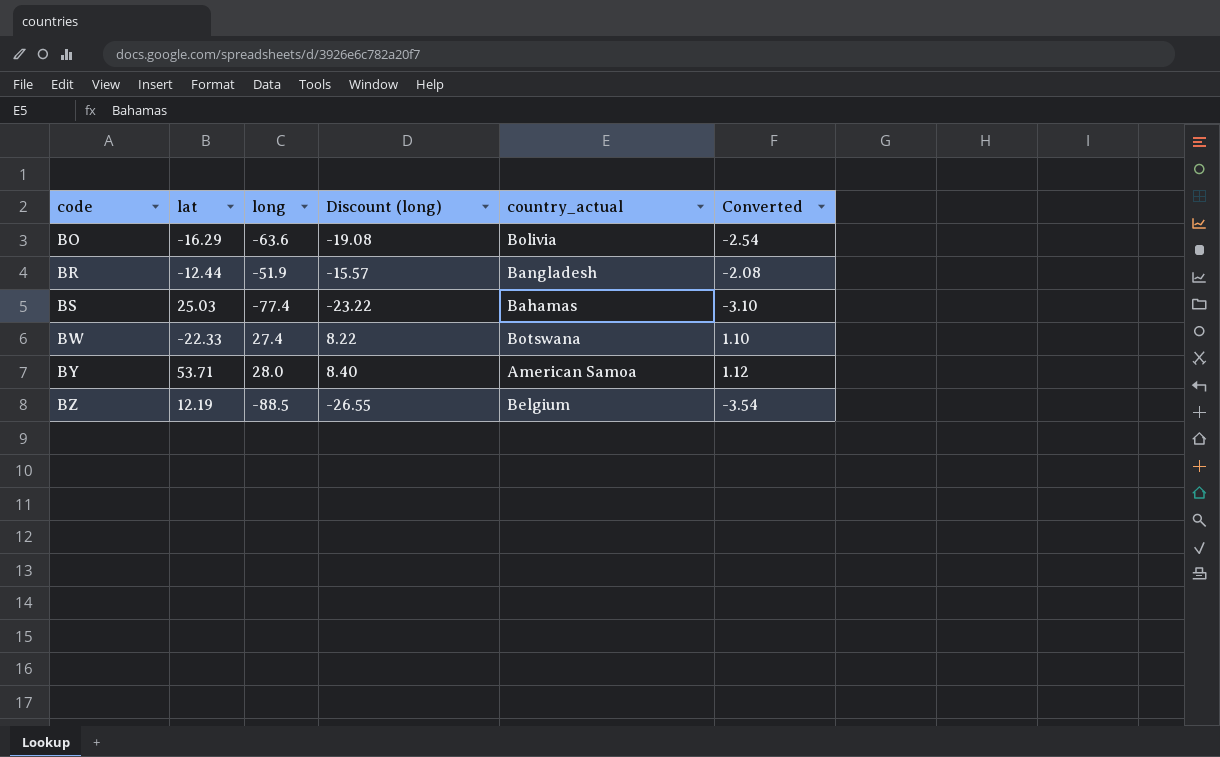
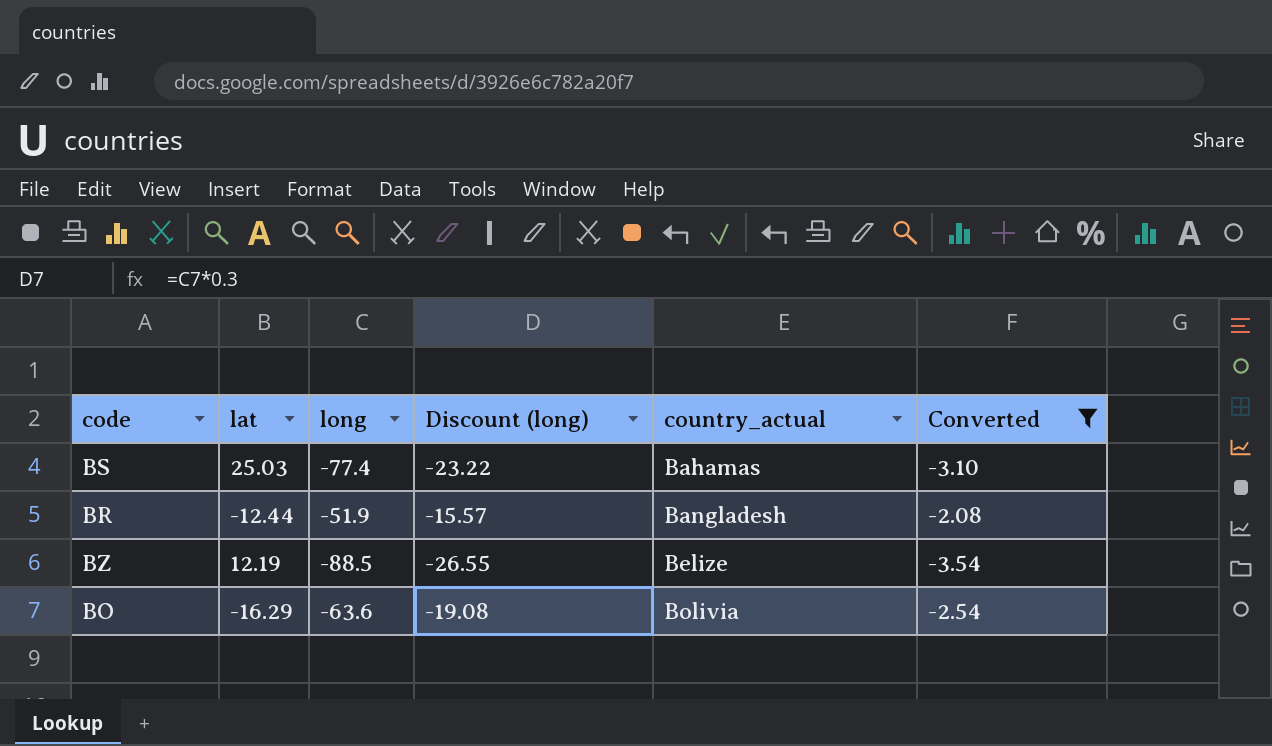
filter: none -> Converted <= -2.08
row order: code ascending -> country_actual ascending
BZ | country_actual: Belgium -> Belize

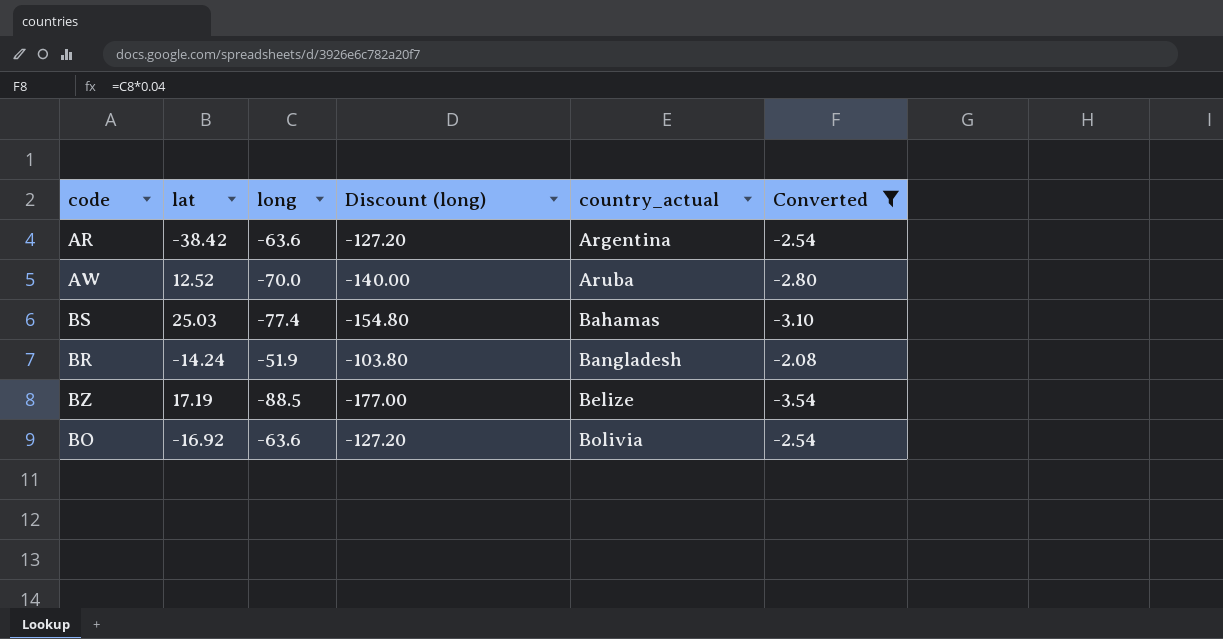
column Discount (long) | formula: [long] * 0.3 -> [long] * 2
row AR: none -> -38.42 | -63.6 | -127.20 | Argentina | -2.54
row AW: none -> 12.52 | -70.0 | -140.00 | Aruba | -2.80
BR | lat: -12.44 -> -14.24
BZ | lat: 12.19 -> 17.19
BO | lat: -16.29 -> -16.92

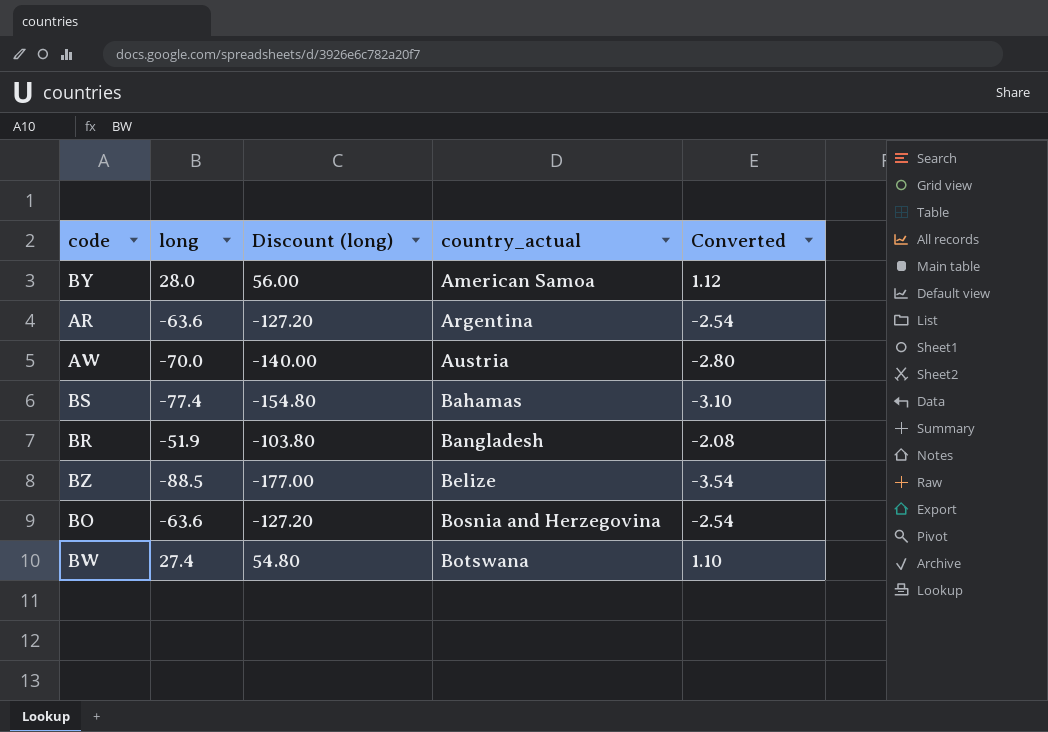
filter: Converted <= -2.08 -> none
column lat | position: 2 -> none
AW | country_actual: Aruba -> Austria
BO | country_actual: Bolivia -> Bosnia and Herzegovina

